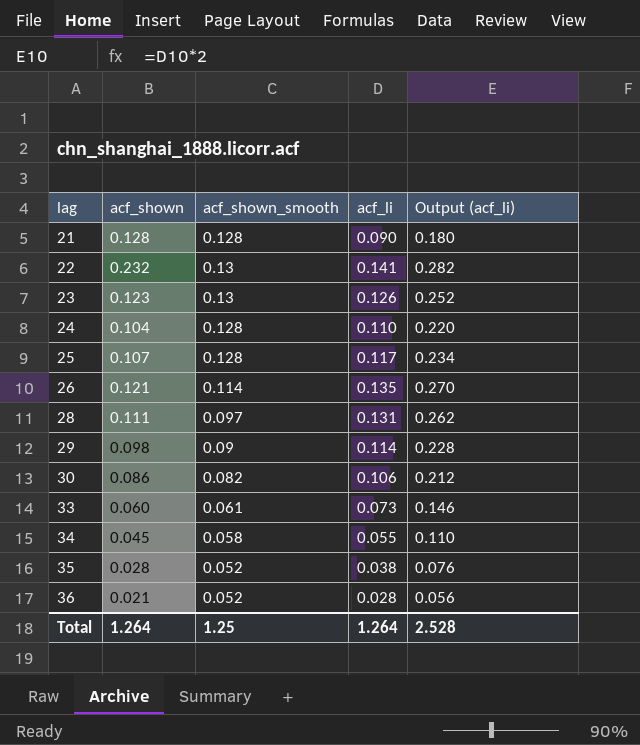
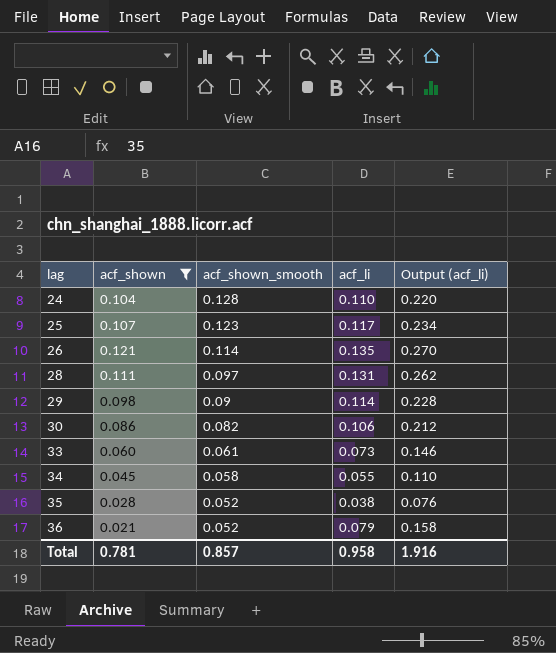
filter: none -> acf_shown <= 0.121
25 | acf_shown_smooth: 0.128 -> 0.123
36 | acf_li: 0.028 -> 0.079
36 | Output (acf_li): 0.056 -> 0.158
Total | acf_shown: 1.264 -> 0.781
Total | acf_shown_smooth: 1.25 -> 0.857
Total | acf_li: 1.264 -> 0.958
Total | Output (acf_li): 2.528 -> 1.916

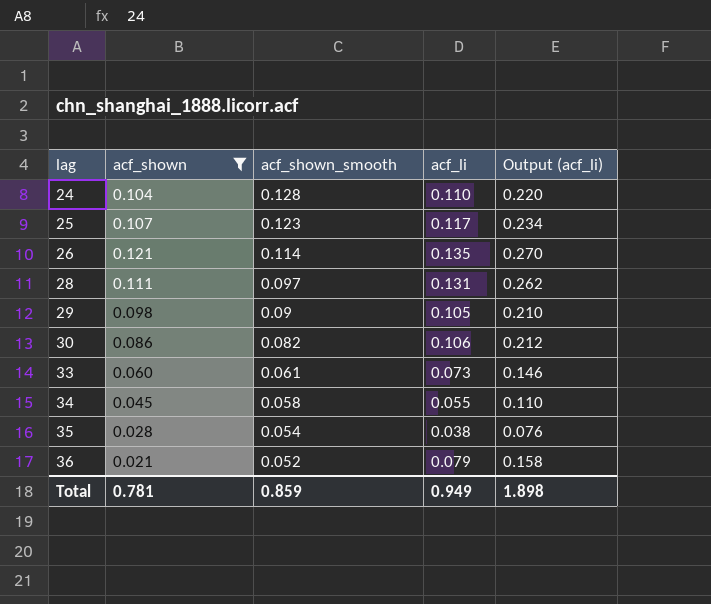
29 | acf_li: 0.114 -> 0.105
29 | Output (acf_li): 0.228 -> 0.210
35 | acf_shown_smooth: 0.052 -> 0.054
Total | acf_shown_smooth: 0.857 -> 0.859
Total | acf_li: 0.958 -> 0.949
Total | Output (acf_li): 1.916 -> 1.898

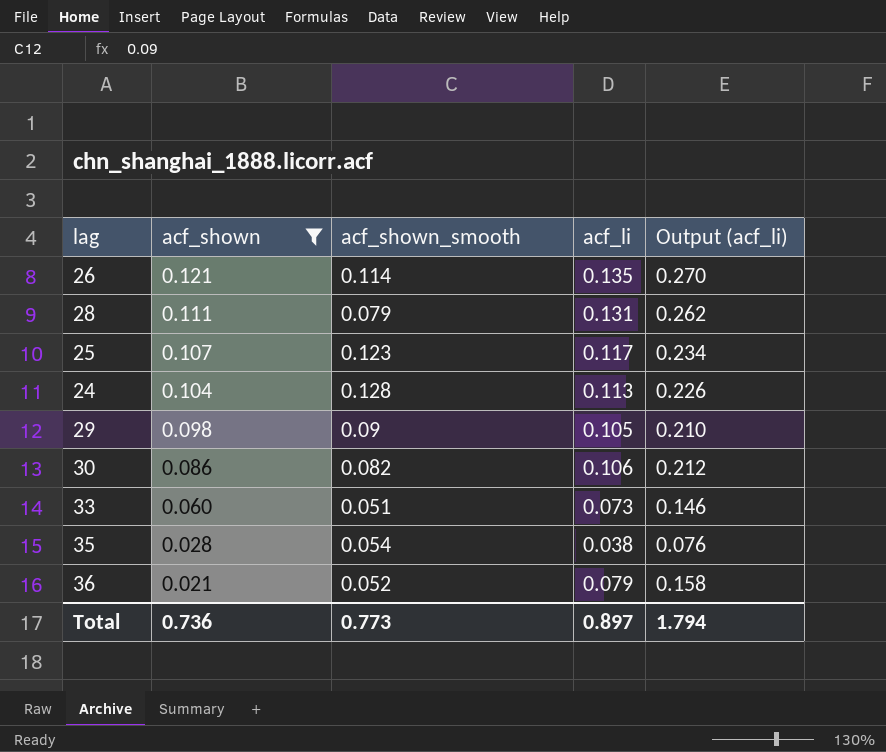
row order: lag ascending -> acf_shown descending
row 34: 0.045 | 0.058 | 0.055 | 0.110 -> none
28 | acf_shown_smooth: 0.097 -> 0.079
24 | acf_li: 0.110 -> 0.113
24 | Output (acf_li): 0.220 -> 0.226
33 | acf_shown_smooth: 0.061 -> 0.051
Total | acf_shown: 0.781 -> 0.736
Total | acf_shown_smooth: 0.859 -> 0.773
Total | acf_li: 0.949 -> 0.897
Total | Output (acf_li): 1.898 -> 1.794

